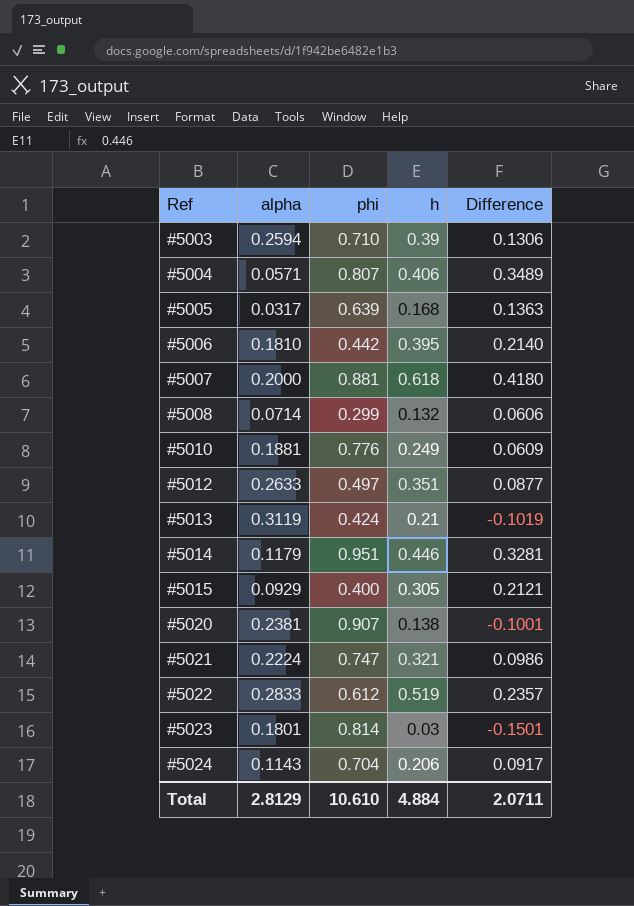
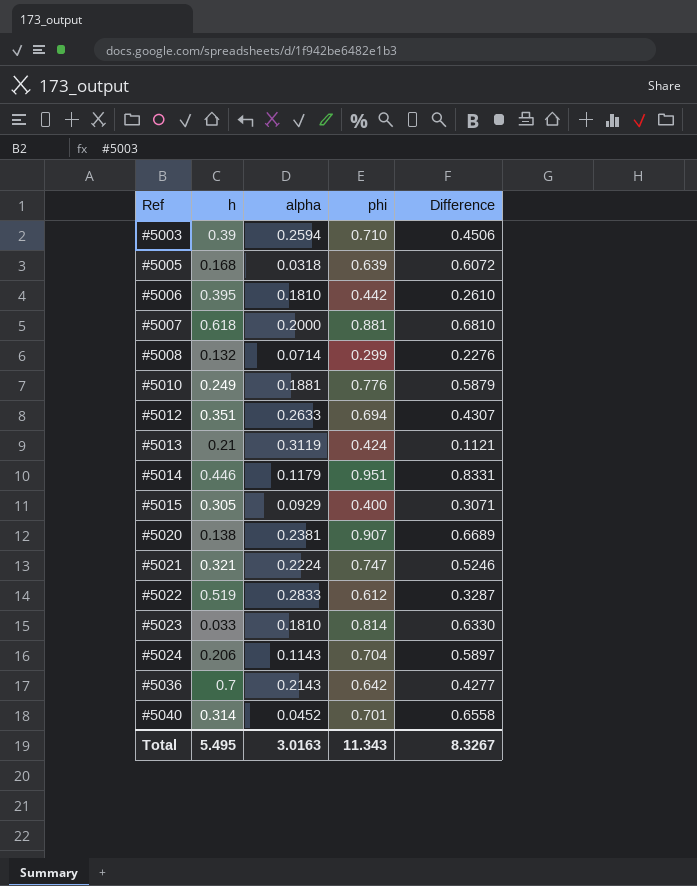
column h | position: 4 -> 2
column Difference | formula: [h] - [alpha] -> [phi] - [alpha]
row #5004: 0.0571 | 0.807 | 0.406 | 0.3489 -> none
#5005 | alpha: 0.0317 -> 0.0318
#5012 | phi: 0.497 -> 0.694
#5023 | h: 0.03 -> 0.033
#5023 | alpha: 0.1801 -> 0.1810
row #5036: none -> 0.7 | 0.2143 | 0.642 | 0.4277
row #5040: none -> 0.314 | 0.0452 | 0.701 | 0.6558
Total | h: 4.884 -> 5.495
Total | alpha: 2.8129 -> 3.0163
Total | phi: 10.610 -> 11.343
Total | Difference: 2.0711 -> 8.3267

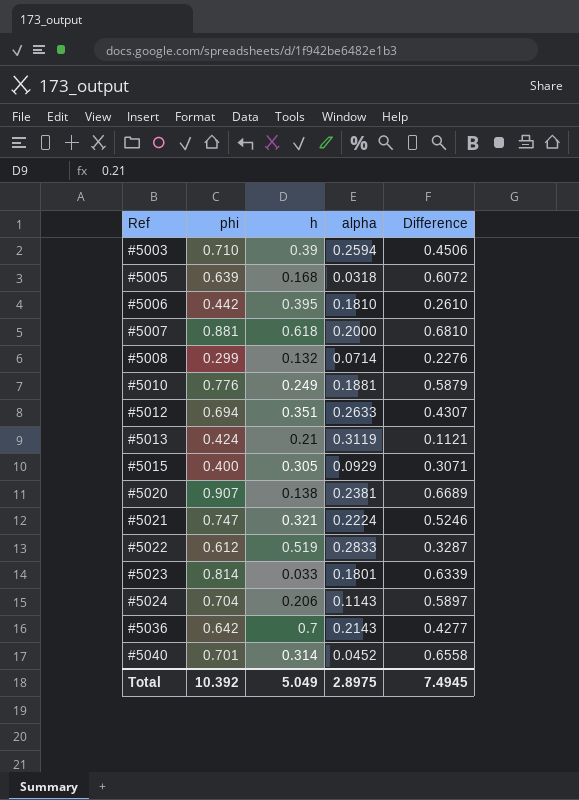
column phi | position: 4 -> 2
row #5014: 0.446 | 0.1179 | 0.951 | 0.8331 -> none
#5023 | alpha: 0.1810 -> 0.1801
#5023 | Difference: 0.6330 -> 0.6339
Total | phi: 11.343 -> 10.392
Total | h: 5.495 -> 5.049
Total | alpha: 3.0163 -> 2.8975
Total | Difference: 8.3267 -> 7.4945

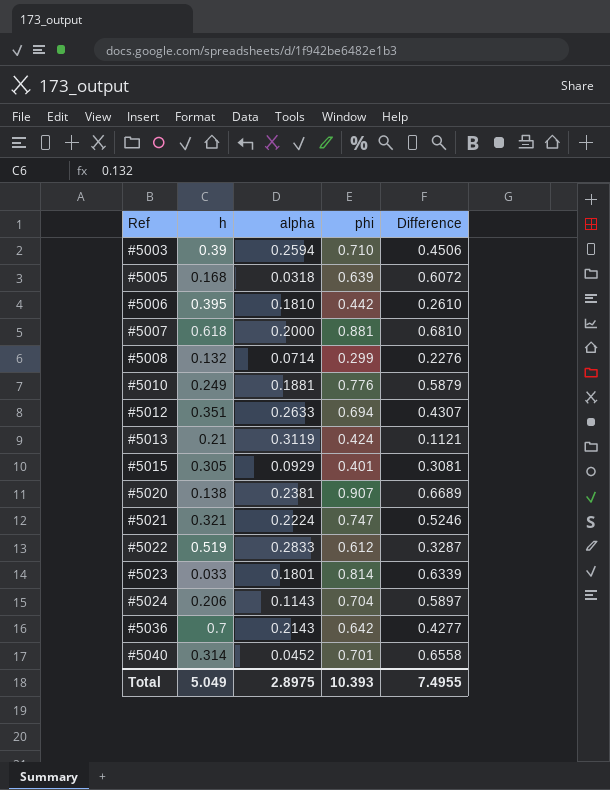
column phi | position: 2 -> 4
#5015 | phi: 0.400 -> 0.401
#5015 | Difference: 0.3071 -> 0.3081
Total | phi: 10.392 -> 10.393
Total | Difference: 7.4945 -> 7.4955

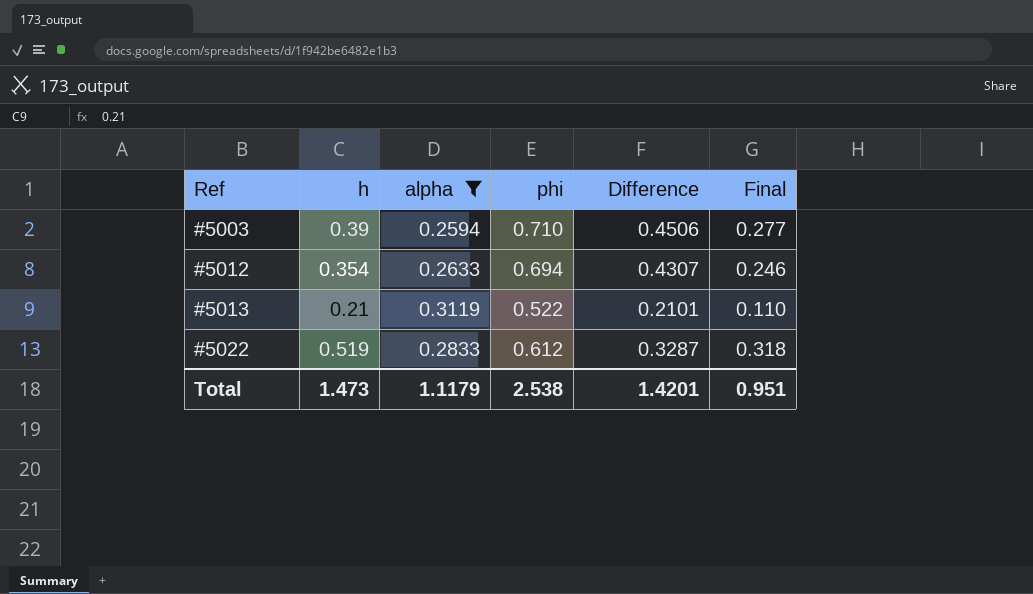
filter: none -> alpha >= 0.2594
column Final | formula: none -> [h] * [phi]
#5012 | h: 0.351 -> 0.354
#5013 | phi: 0.424 -> 0.522
#5013 | Difference: 0.1121 -> 0.2101
Total | h: 5.049 -> 1.473
Total | alpha: 2.8975 -> 1.1179
Total | phi: 10.393 -> 2.538
Total | Difference: 7.4955 -> 1.4201

